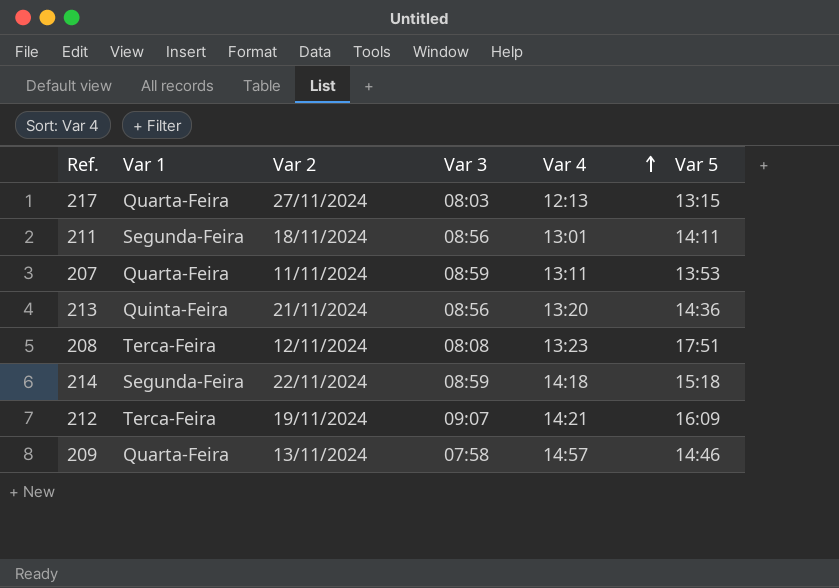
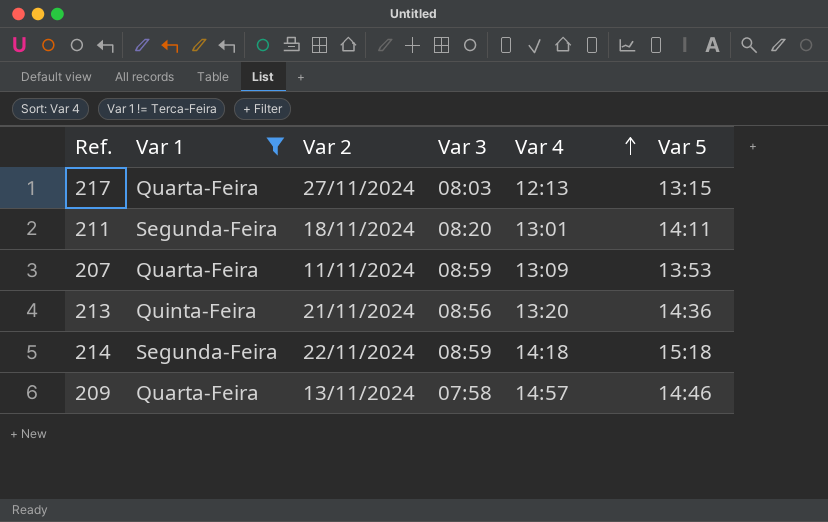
filter: none -> Var 1 != Terca-Feira
211 | Var 3: 08:56 -> 08:20
207 | Var 4: 13:11 -> 13:09

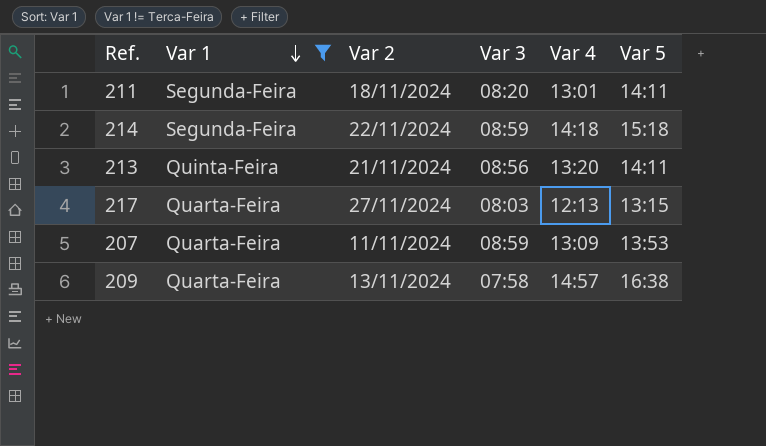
row order: Var 4 ascending -> Var 1 descending
213 | Var 5: 14:36 -> 14:11
209 | Var 5: 14:46 -> 16:38

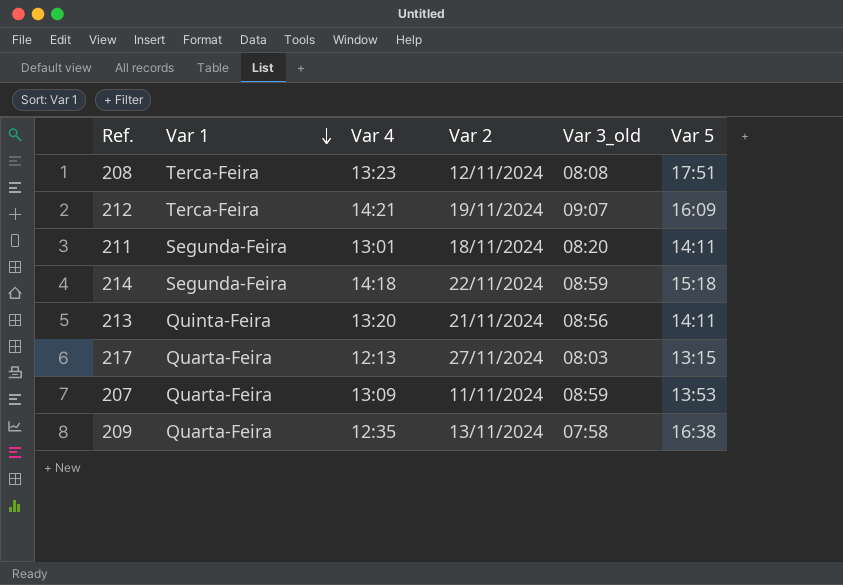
filter: Var 1 != Terca-Feira -> none
column Var 4 | position: 5 -> 3
column name: Var 3 -> Var 3_old
209 | Var 4: 14:57 -> 12:35

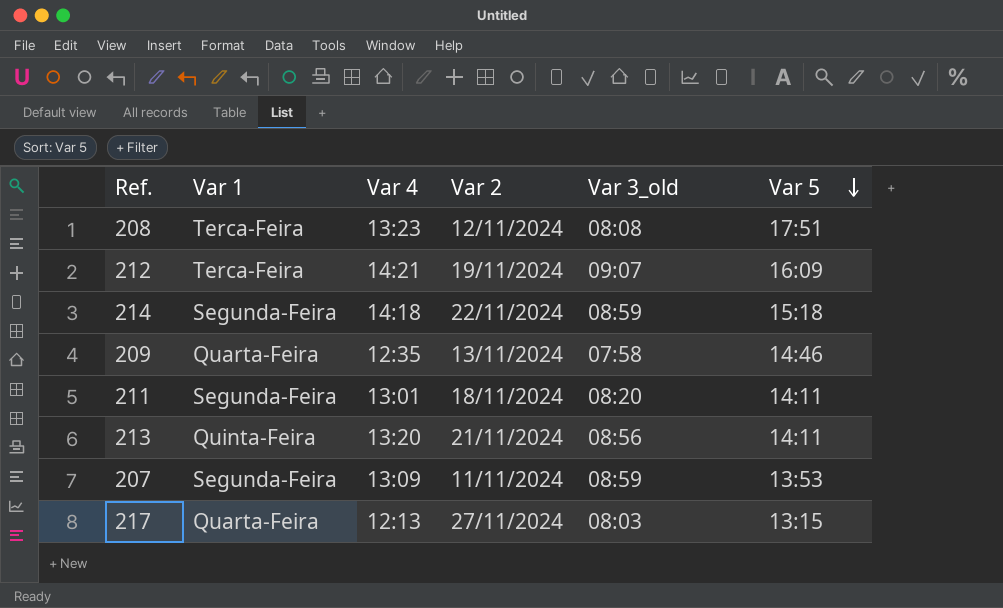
row order: Var 1 descending -> Var 5 descending
209 | Var 5: 16:38 -> 14:46
207 | Var 1: Quarta-Feira -> Segunda-Feira

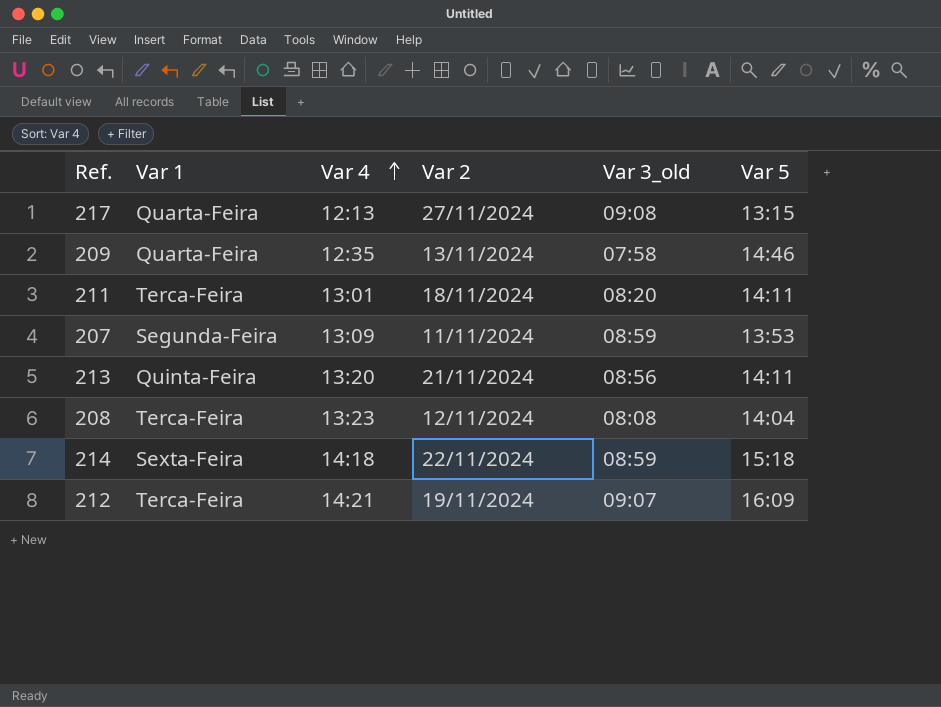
row order: Var 5 descending -> Var 4 ascending
217 | Var 3_old: 08:03 -> 09:08
211 | Var 1: Segunda-Feira -> Terca-Feira
208 | Var 5: 17:51 -> 14:04
214 | Var 1: Segunda-Feira -> Sexta-Feira

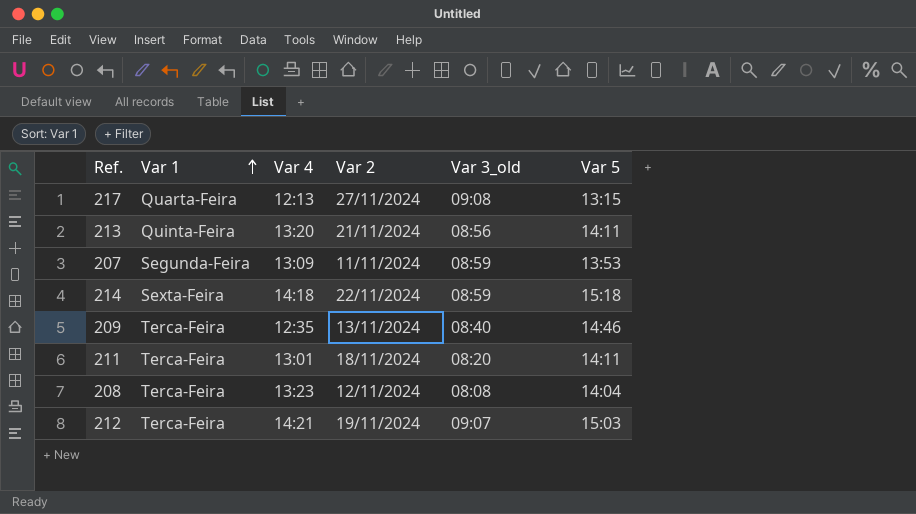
row order: Var 4 ascending -> Var 1 ascending
209 | Var 1: Quarta-Feira -> Terca-Feira
209 | Var 3_old: 07:58 -> 08:40
212 | Var 5: 16:09 -> 15:03

